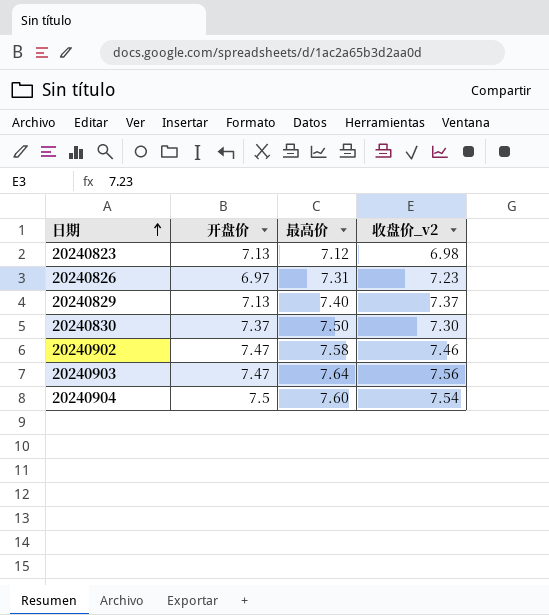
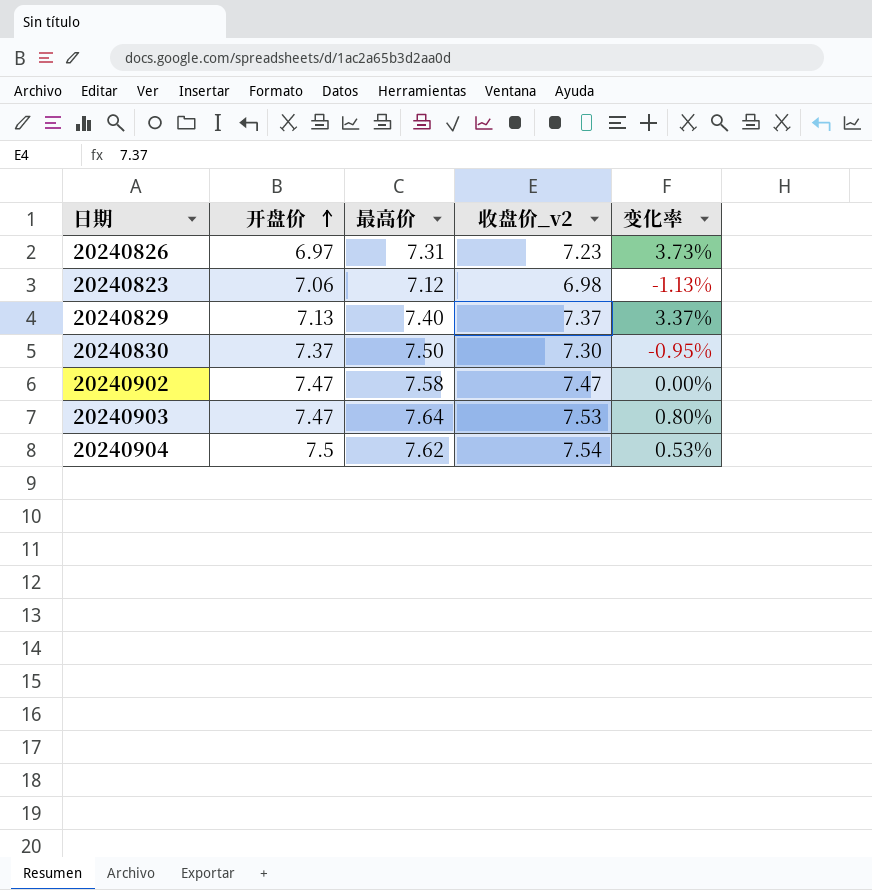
row order: 日期 ascending -> 开盘价 ascending
column 变化率 | formula: none -> ([收盘价_v2] - [开盘价]) / [开盘价]
20240823 | 开盘价: 7.13 -> 7.06
20240902 | 收盘价_v2: 7.46 -> 7.47
20240903 | 收盘价_v2: 7.56 -> 7.53
20240904 | 最高价: 7.60 -> 7.62

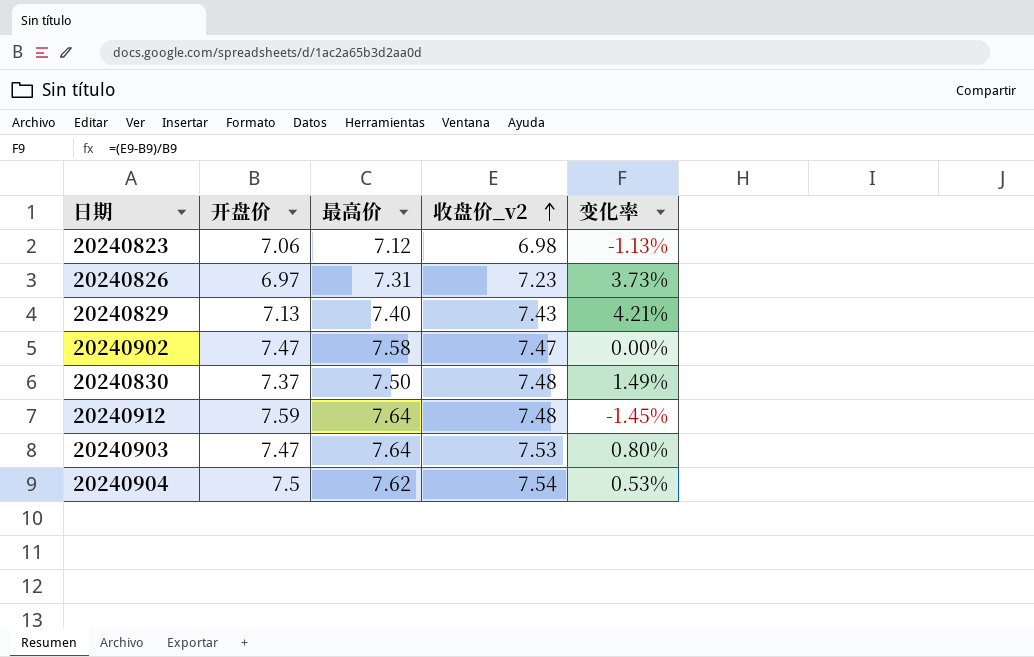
row order: 开盘价 ascending -> 收盘价_v2 ascending
20240829 | 收盘价_v2: 7.37 -> 7.43
20240829 | 变化率: 3.37% -> 4.21%
20240830 | 收盘价_v2: 7.30 -> 7.48
20240830 | 变化率: -0.95% -> 1.49%
row 20240912: none -> 7.59 | 7.64 | 7.48 | -1.45%

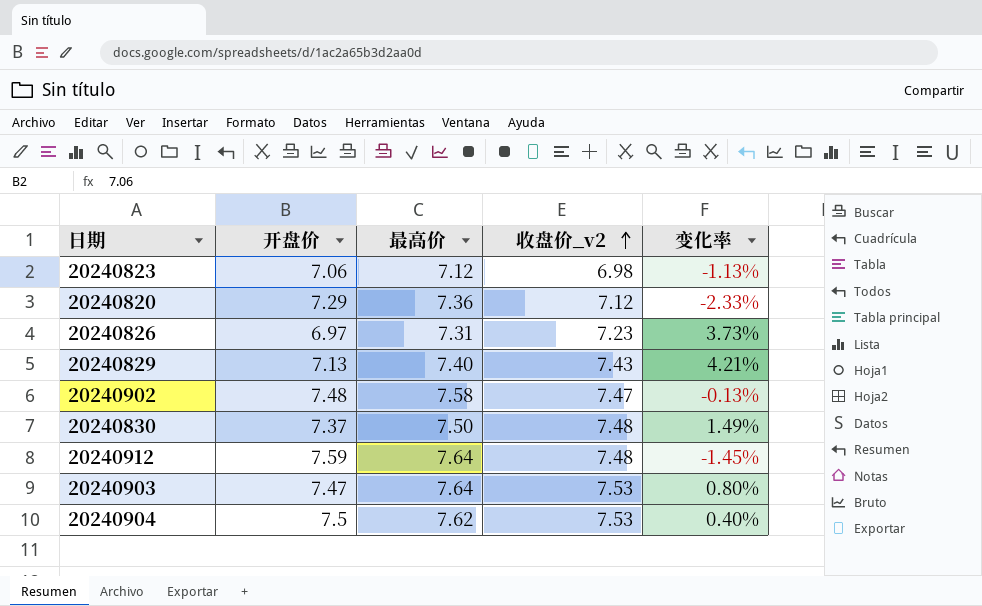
row 20240820: none -> 7.29 | 7.36 | 7.12 | -2.33%
20240902 | 开盘价: 7.47 -> 7.48
20240902 | 变化率: 0.00% -> -0.13%
20240904 | 收盘价_v2: 7.54 -> 7.53
20240904 | 变化率: 0.53% -> 0.40%

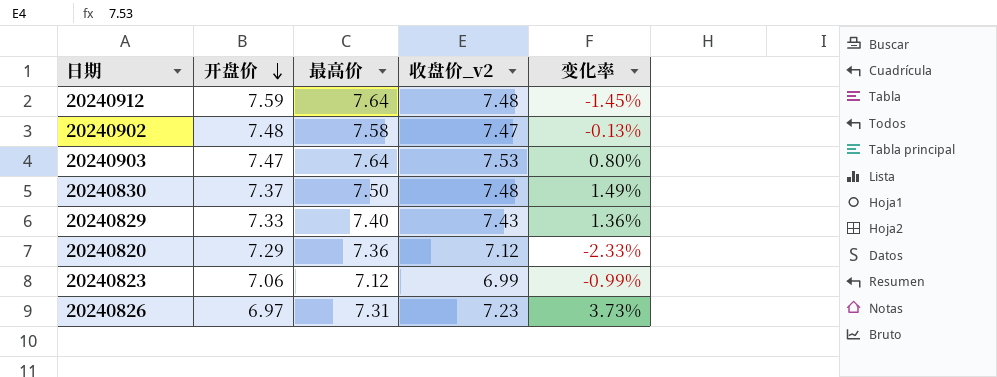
row order: 收盘价_v2 ascending -> 开盘价 descending
row 20240904: 7.5 | 7.62 | 7.53 | 0.40% -> none
20240829 | 开盘价: 7.13 -> 7.33
20240829 | 变化率: 4.21% -> 1.36%
20240823 | 收盘价_v2: 6.98 -> 6.99
20240823 | 变化率: -1.13% -> -0.99%

